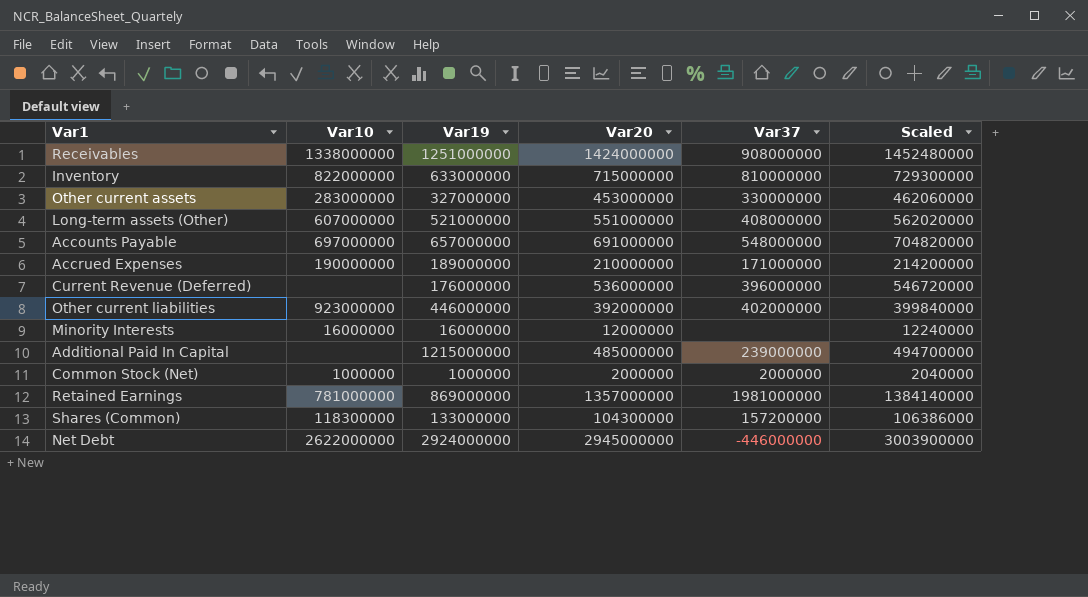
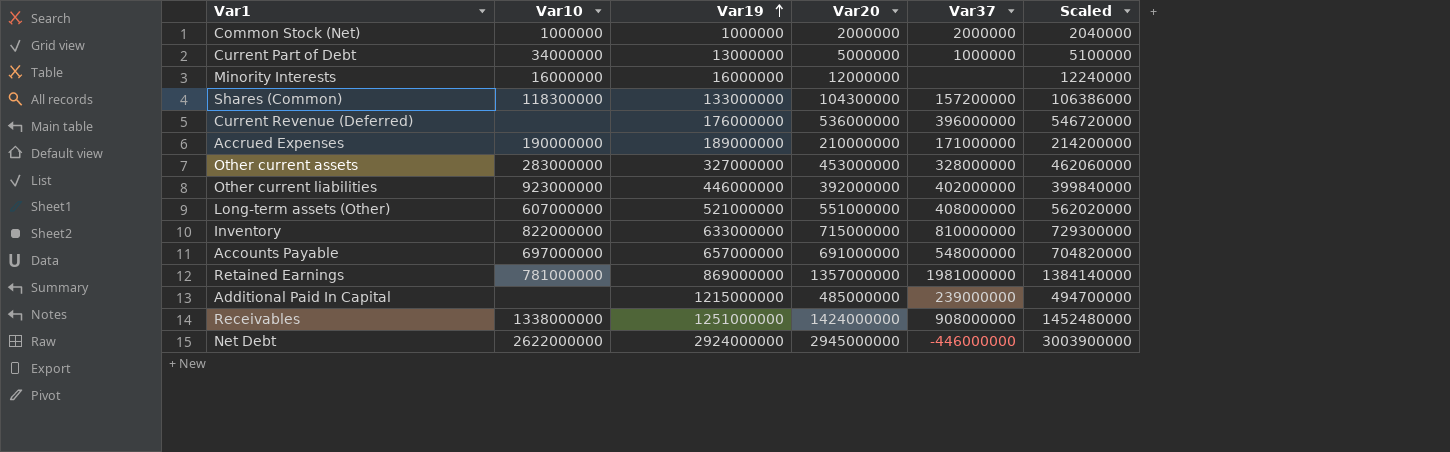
row order: none -> Var19 ascending
row Current Part of Debt: none -> 34000000 | 13000000 | 5000000 | 1000000 | 5100000
Other current assets | Var37: 330000000 -> 328000000

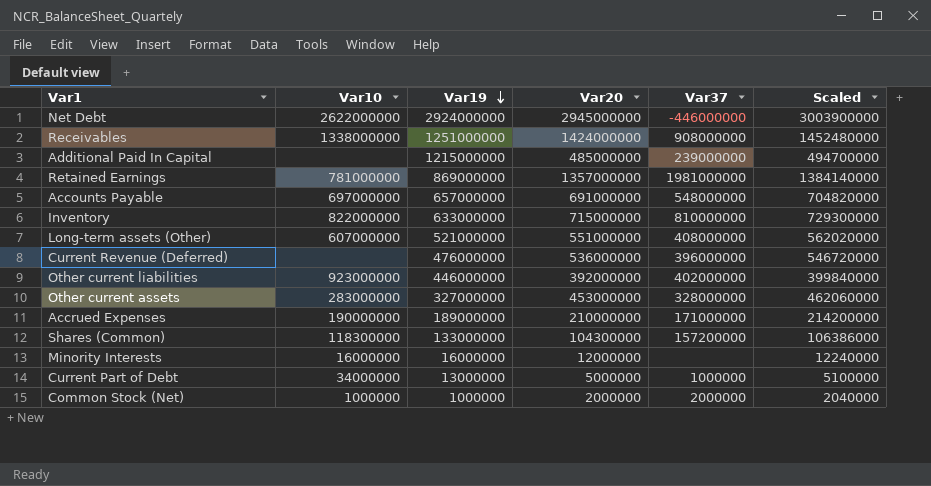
row order: Var19 ascending -> Var19 descending
Current Revenue (Deferred) | Var19: 176000000 -> 476000000

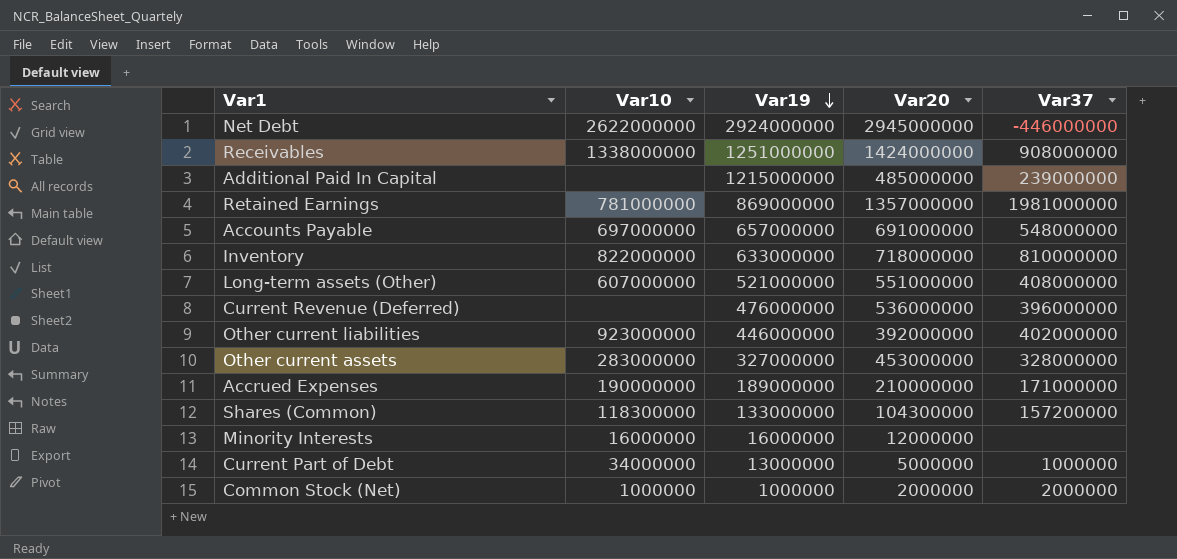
column Scaled | formula: [Var20] * 1.02 -> none
Inventory | Var20: 715000000 -> 718000000

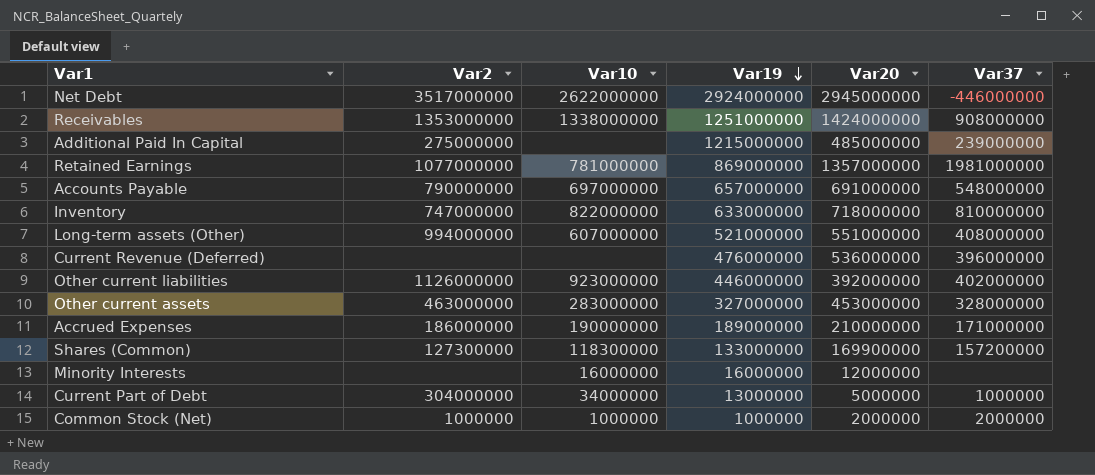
column Var2 | position: none -> 2
Shares (Common) | Var20: 104300000 -> 169900000

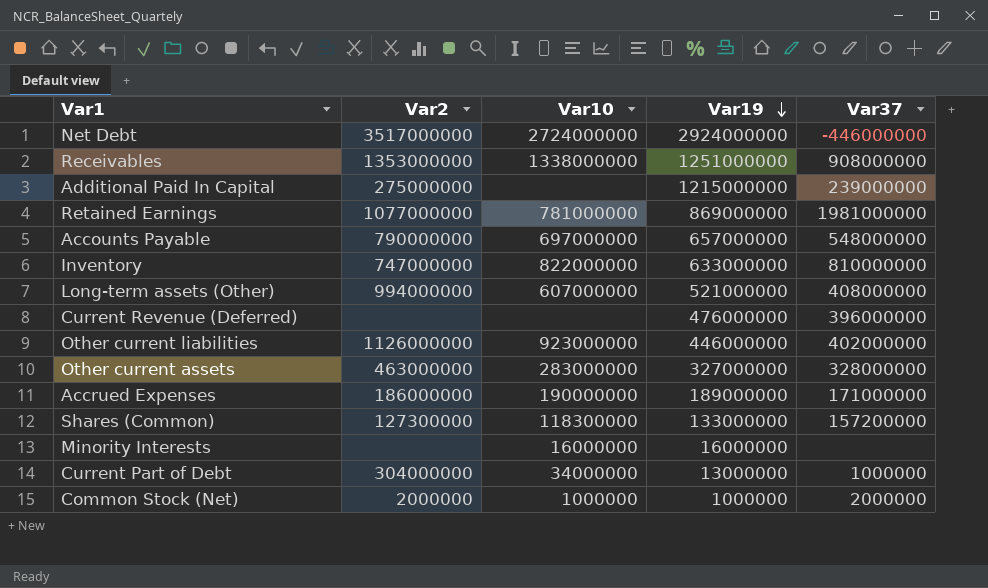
column Var20 | position: 5 -> none
Net Debt | Var10: 2622000000 -> 2724000000
Common Stock (Net) | Var2: 1000000 -> 2000000

